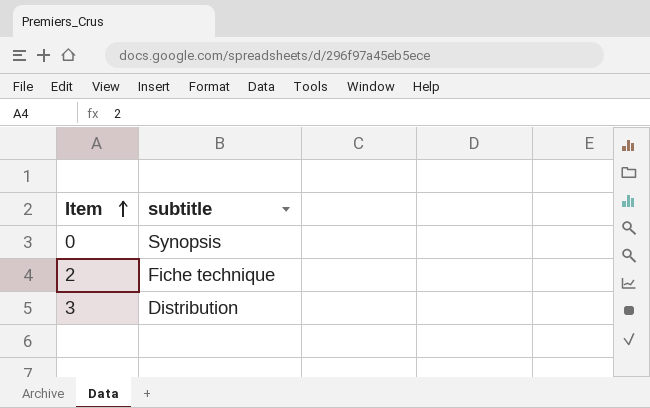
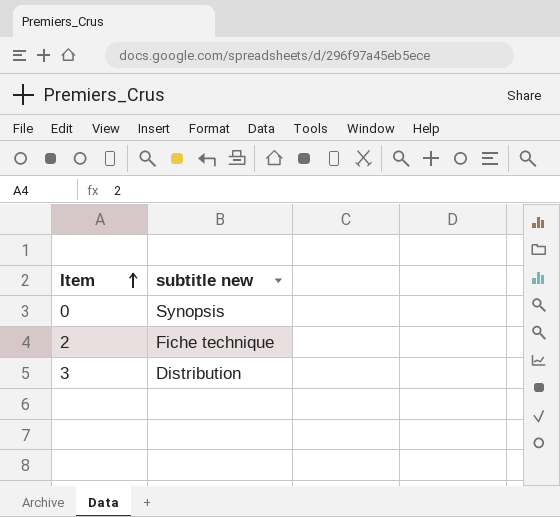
column name: subtitle -> subtitle new

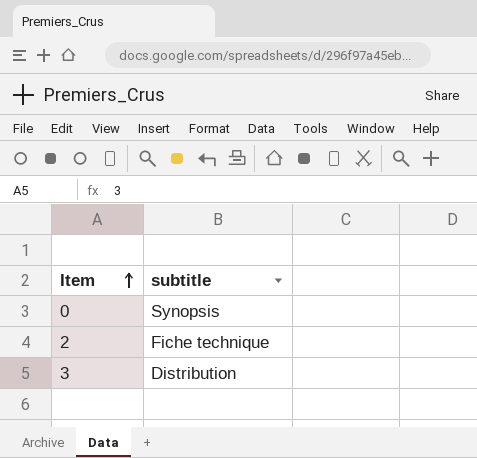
column name: subtitle new -> subtitle

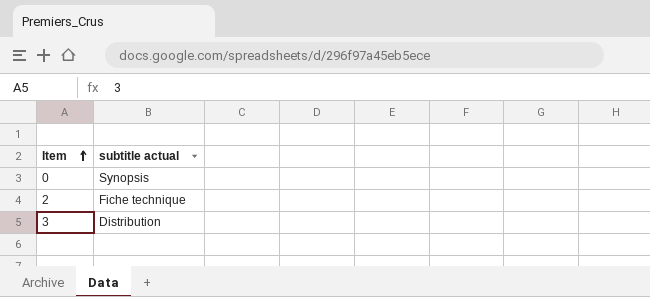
column name: subtitle -> subtitle actual

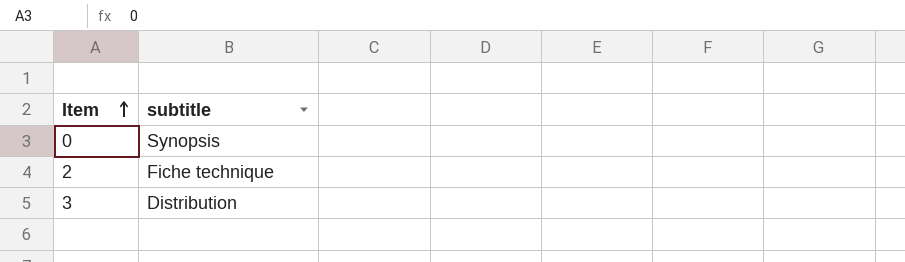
column name: subtitle actual -> subtitle

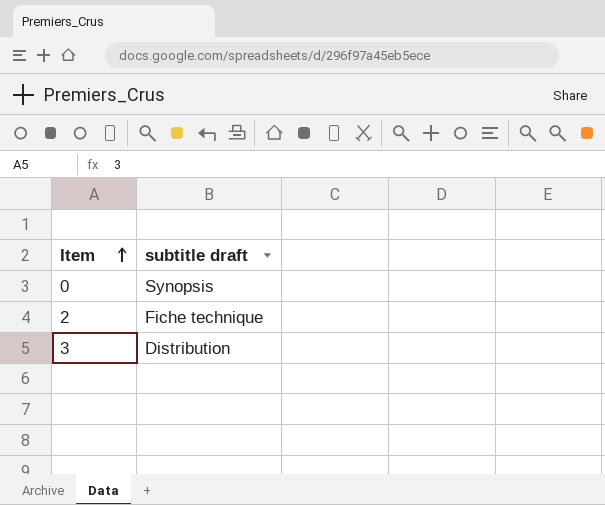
column name: subtitle -> subtitle draft

